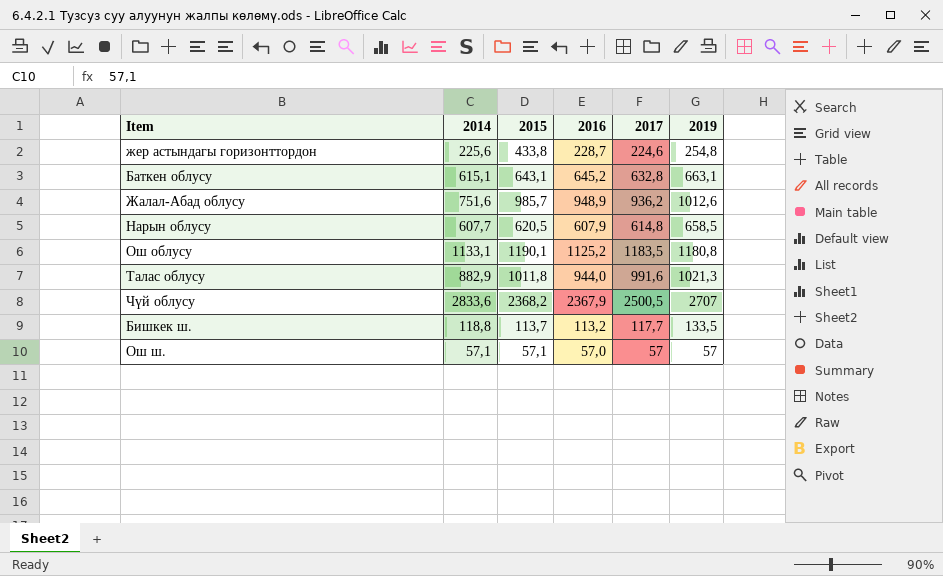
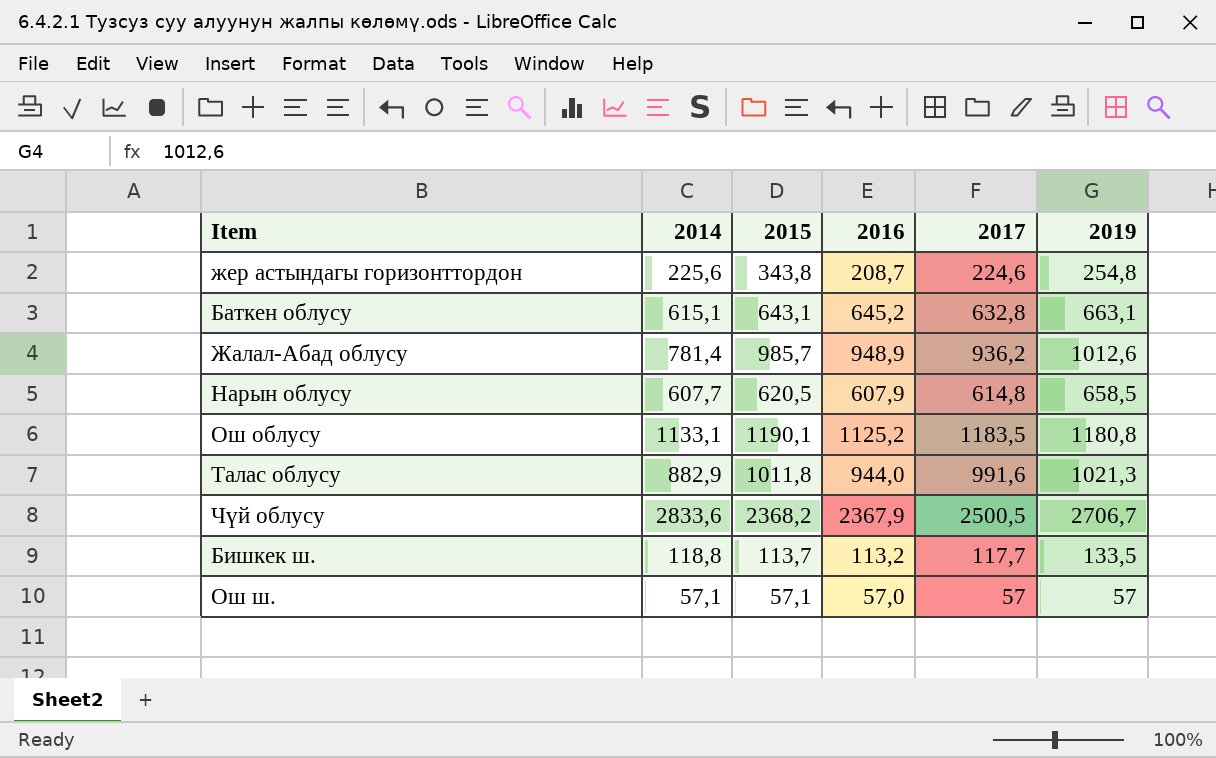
жер астындагы горизонттордон | 2015: 433,8 -> 343,8
жер астындагы горизонттордон | 2016: 228,7 -> 208,7
Жалал-Абад облусу | 2014: 751,6 -> 781,4
Чүй облусу | 2019: 2707 -> 2706,7

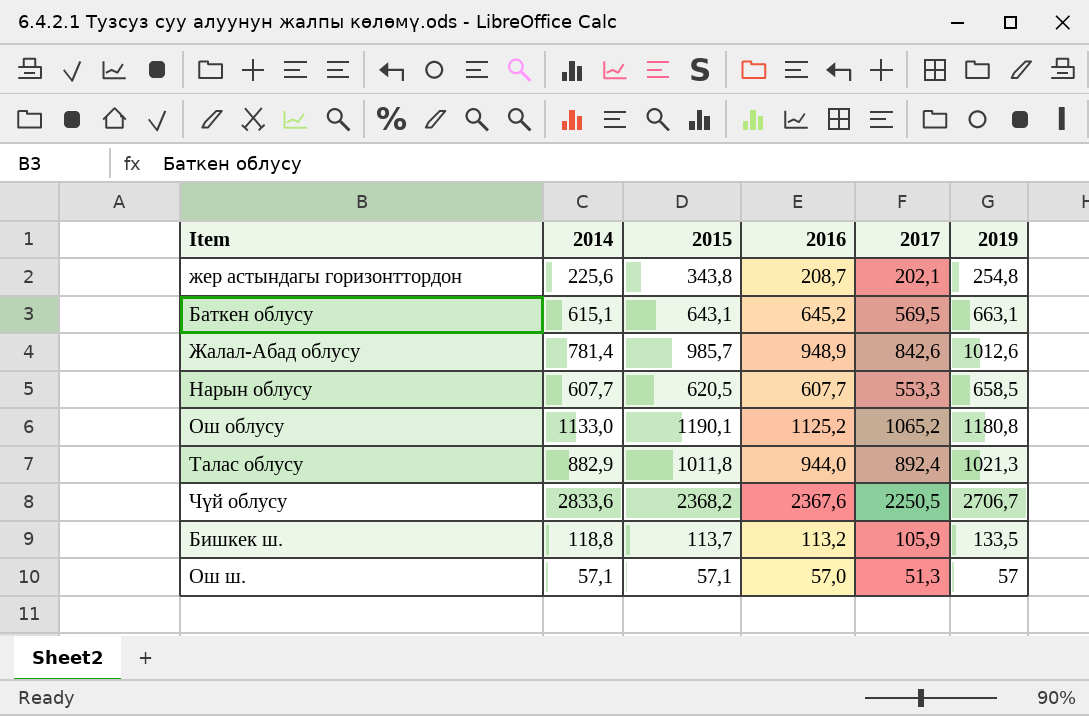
жер астындагы горизонттордон | 2017: 224,6 -> 202,1
Баткен облусу | 2017: 632,8 -> 569,5
Жалал-Абад облусу | 2017: 936,2 -> 842,6
Нарын облусу | 2016: 607,9 -> 607,7
Нарын облусу | 2017: 614,8 -> 553,3
Ош облусу | 2014: 1133,1 -> 1133,0
Ош облусу | 2017: 1183,5 -> 1065,2
Талас облусу | 2017: 991,6 -> 892,4
Чүй облусу | 2016: 2367,9 -> 2367,6
Чүй облусу | 2017: 2500,5 -> 2250,5
Бишкек ш. | 2017: 117,7 -> 105,9
Ош ш. | 2017: 57 -> 51,3

